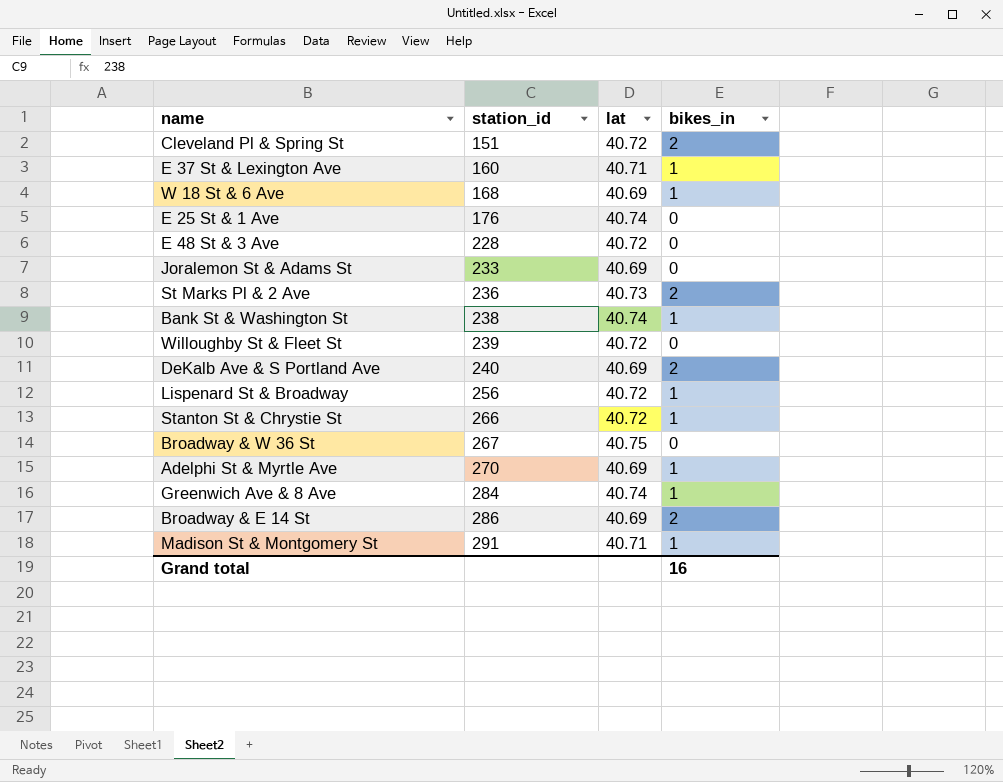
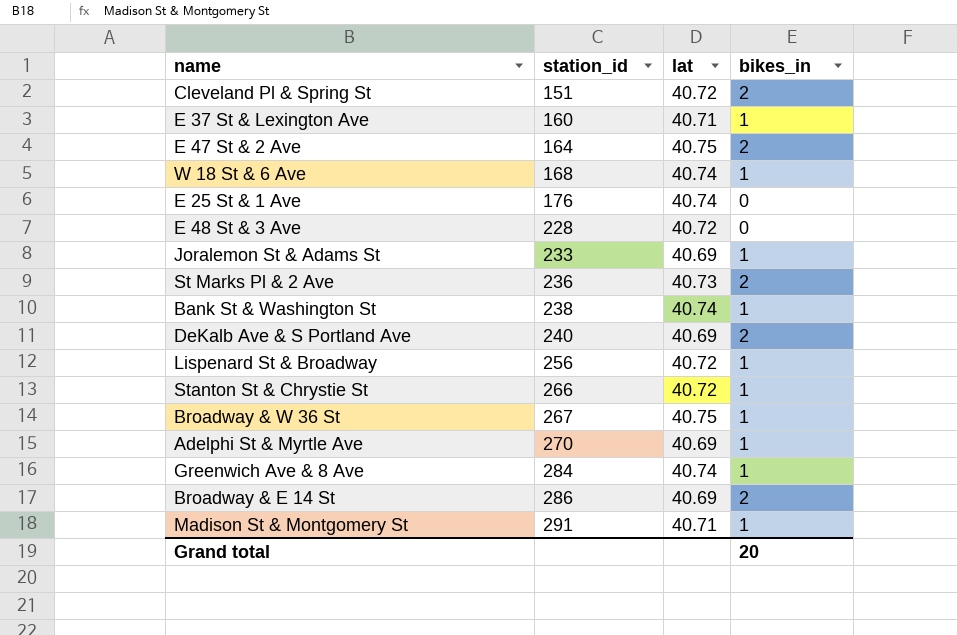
row Willoughby St & Fleet St: 239 | 40.72 | 0 -> none
row E 47 St & 2 Ave: none -> 164 | 40.75 | 2
W 18 St & 6 Ave | lat: 40.69 -> 40.74
Joralemon St & Adams St | bikes_in: 0 -> 1
Broadway & W 36 St | bikes_in: 0 -> 1
Grand total | bikes_in: 16 -> 20

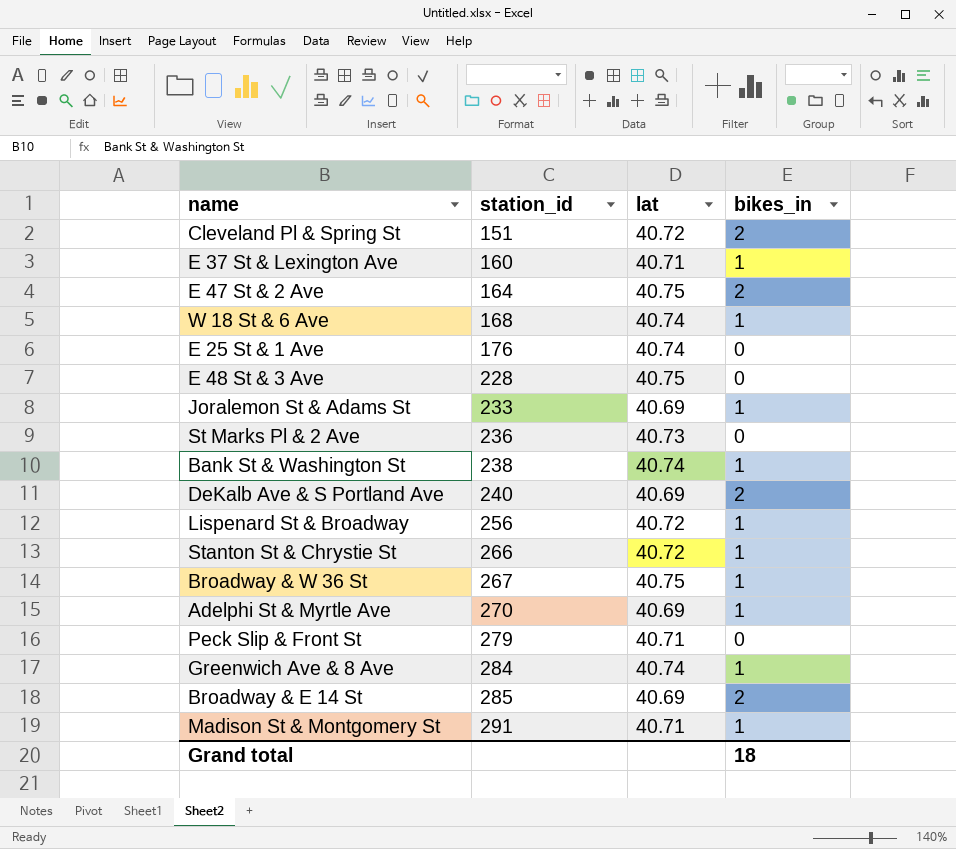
E 48 St & 3 Ave | lat: 40.72 -> 40.75
St Marks Pl & 2 Ave | bikes_in: 2 -> 0
row Peck Slip & Front St: none -> 279 | 40.71 | 0
Broadway & E 14 St | station_id: 286 -> 285
Grand total | bikes_in: 20 -> 18

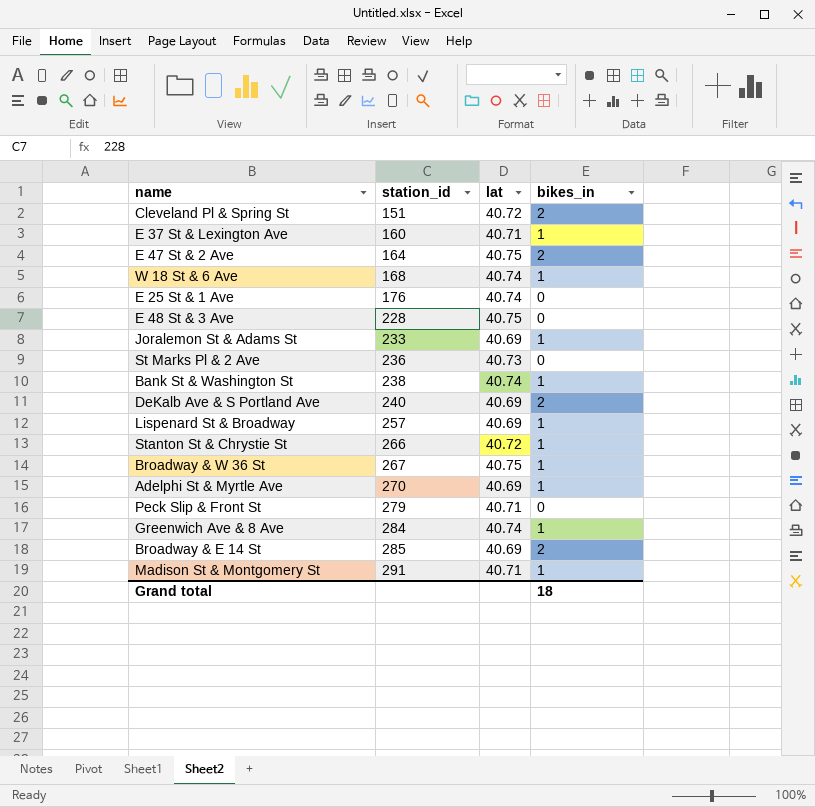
Lispenard St & Broadway | station_id: 256 -> 257
Lispenard St & Broadway | lat: 40.72 -> 40.69

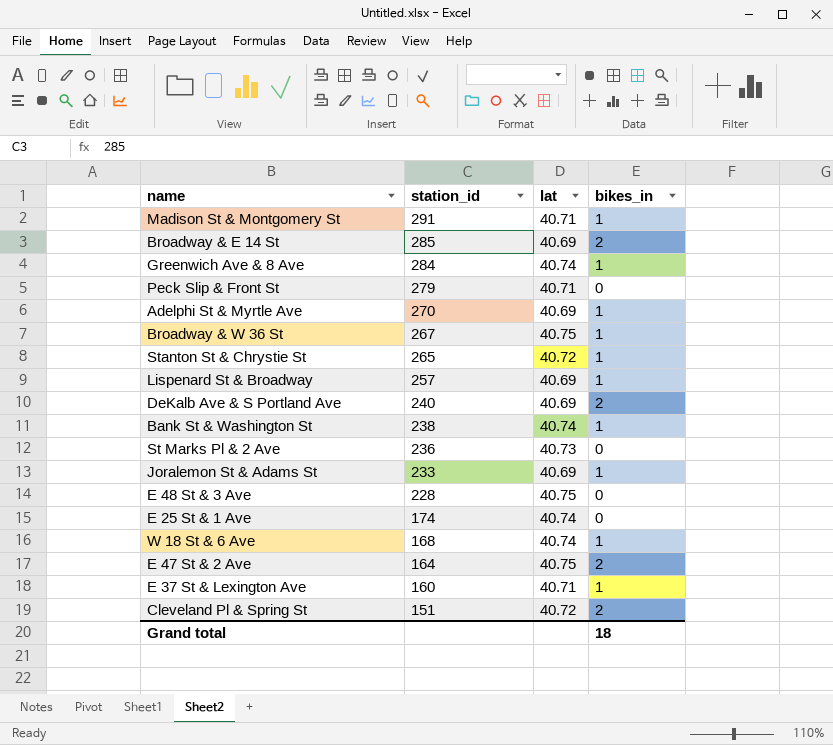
row order: station_id ascending -> station_id descending
Stanton St & Chrystie St | station_id: 266 -> 265
E 25 St & 1 Ave | station_id: 176 -> 174

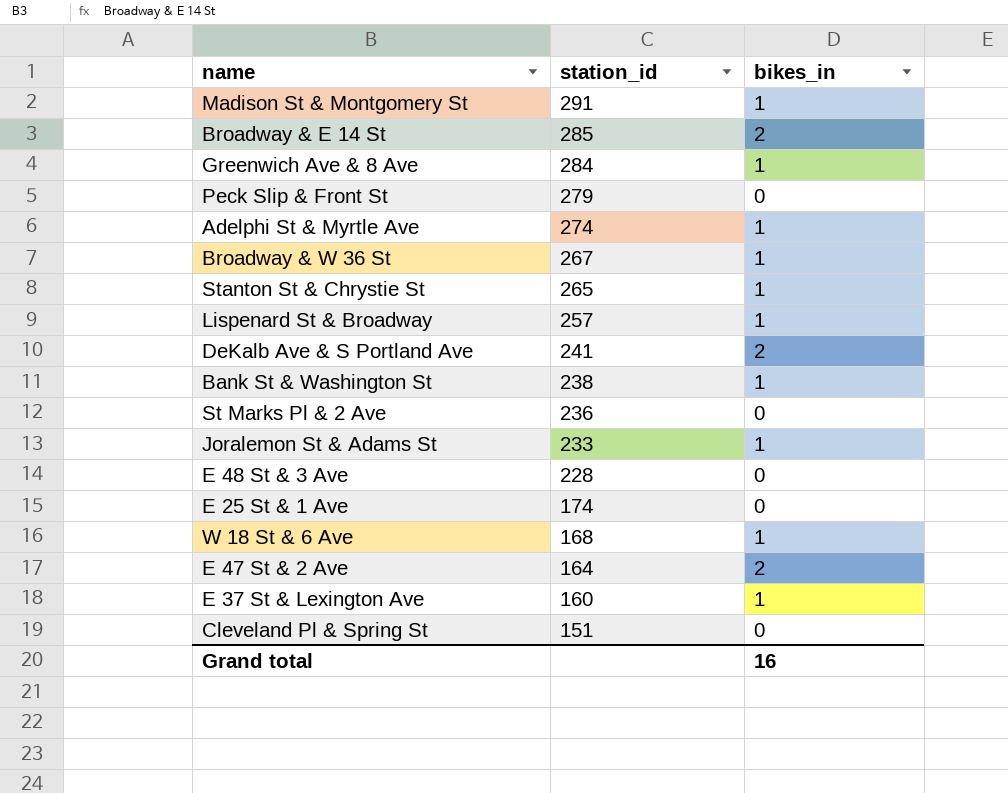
column lat | position: 3 -> none
Adelphi St & Myrtle Ave | station_id: 270 -> 274
DeKalb Ave & S Portland Ave | station_id: 240 -> 241
Cleveland Pl & Spring St | bikes_in: 2 -> 0
Grand total | bikes_in: 18 -> 16

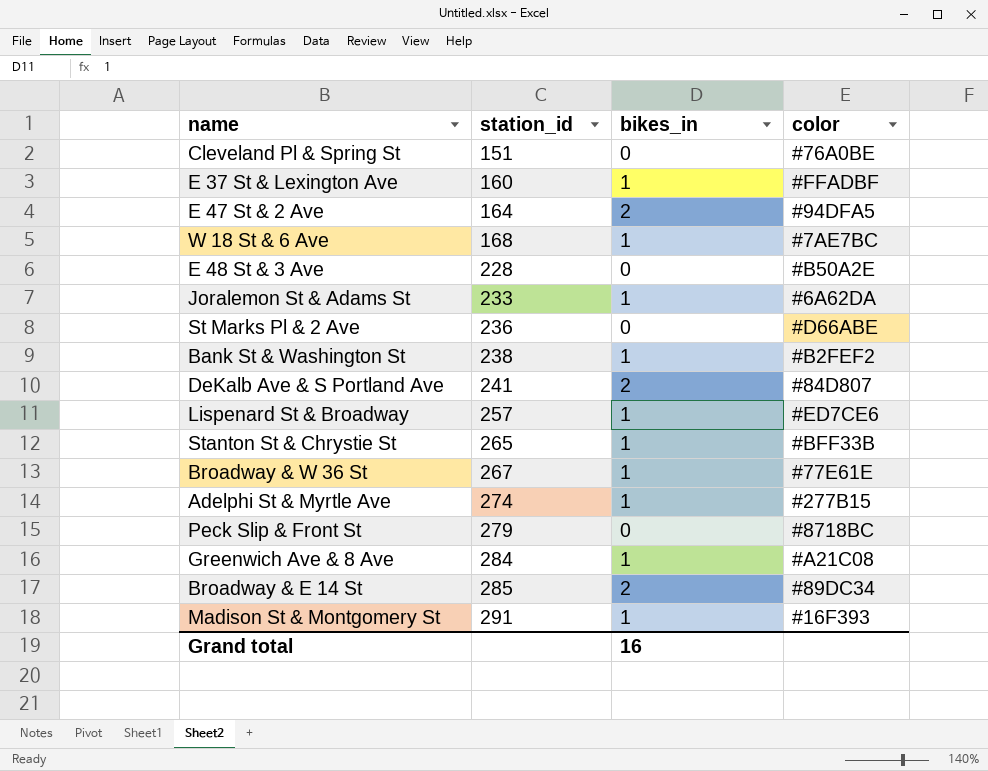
row order: station_id descending -> station_id ascending
column color | position: none -> 4
row E 25 St & 1 Ave: 174 | 0 -> none

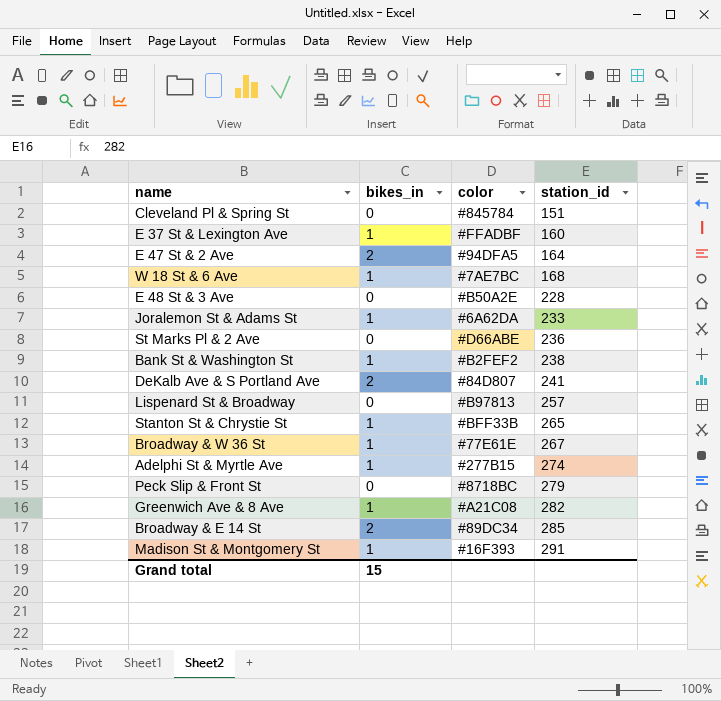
column station_id | position: 2 -> 4
Cleveland Pl & Spring St | color: #76A0BE -> #845784
Lispenard St & Broadway | bikes_in: 1 -> 0
Lispenard St & Broadway | color: #ED7CE6 -> #B97813
Greenwich Ave & 8 Ave | station_id: 284 -> 282
Grand total | bikes_in: 16 -> 15

